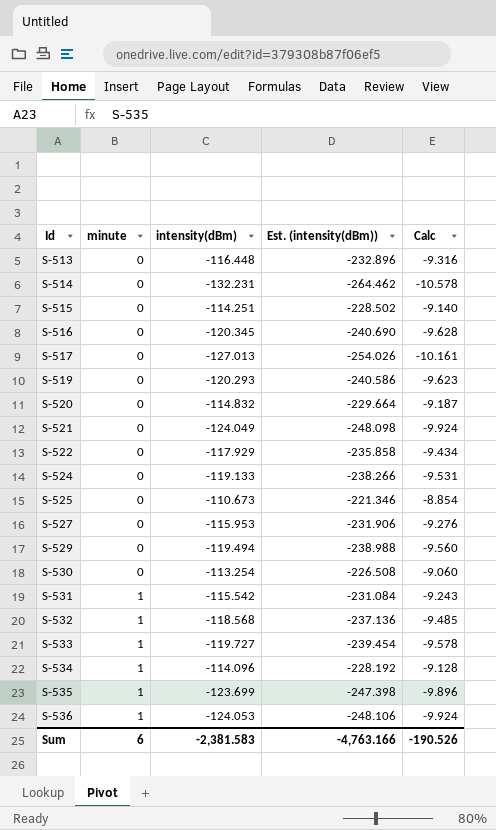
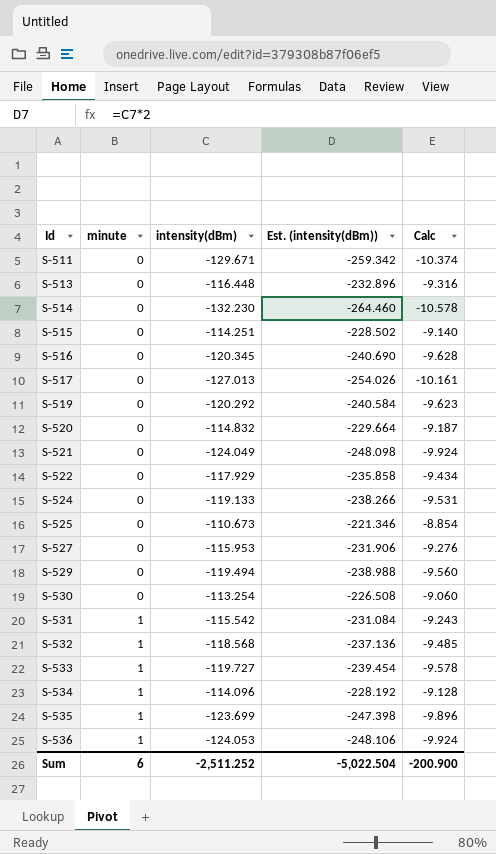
row S-511: none -> 0 | -129.671 | -259.342 | -10.374
S-514 | intensity(dBm): -132.231 -> -132.230
S-514 | Est. (intensity(dBm)): -264.462 -> -264.460
S-519 | intensity(dBm): -120.293 -> -120.292
S-519 | Est. (intensity(dBm)): -240.586 -> -240.584
Sum | intensity(dBm): -2,381.583 -> -2,511.252
Sum | Est. (intensity(dBm)): -4,763.166 -> -5,022.504
Sum | Calc: -190.526 -> -200.900

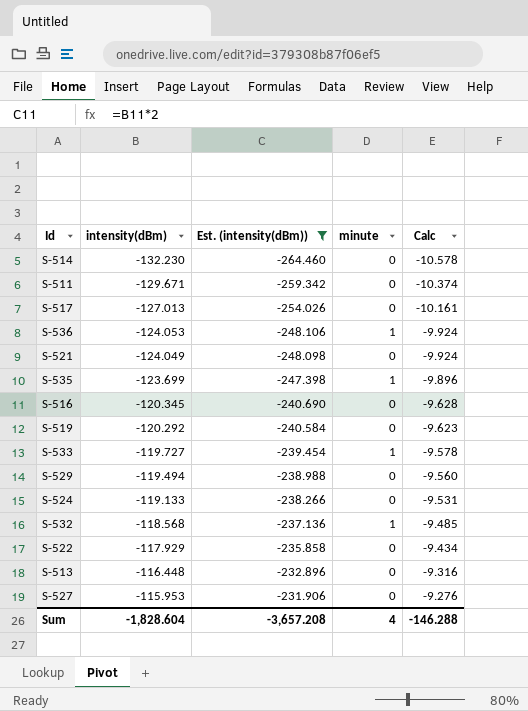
filter: none -> Est. (intensity(dBm)) <= -231.906
row order: Id ascending -> intensity(dBm) ascending
column minute | position: 2 -> 4
Sum | intensity(dBm): -2,511.252 -> -1,828.604
Sum | Est. (intensity(dBm)): -5,022.504 -> -3,657.208
Sum | minute: 6 -> 4
Sum | Calc: -200.900 -> -146.288

